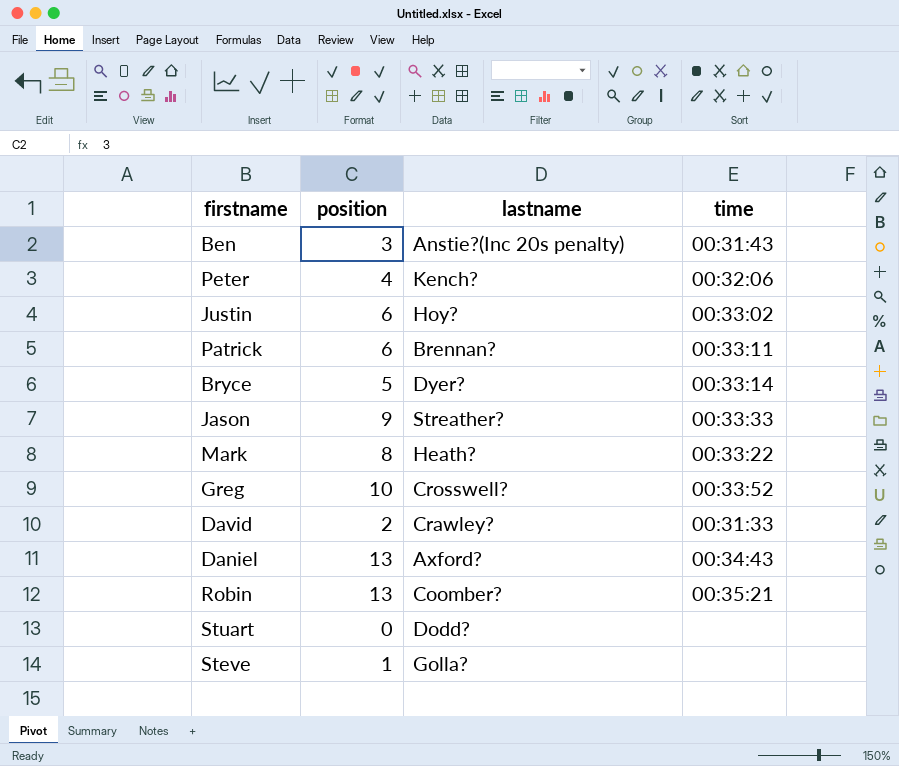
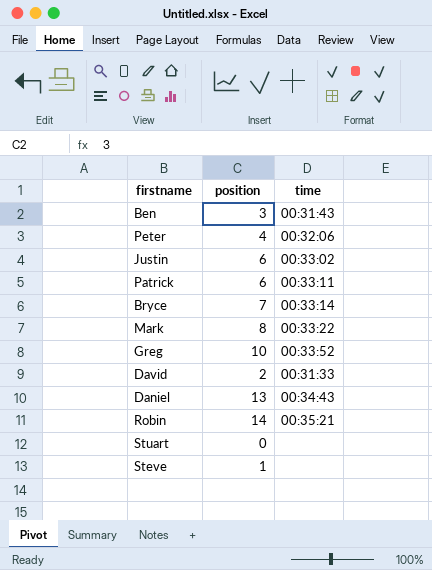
column lastname | position: 3 -> none
row Jason: 9 | Streather? | 00:33:33 -> none
Bryce | position: 5 -> 7
Robin | position: 13 -> 14

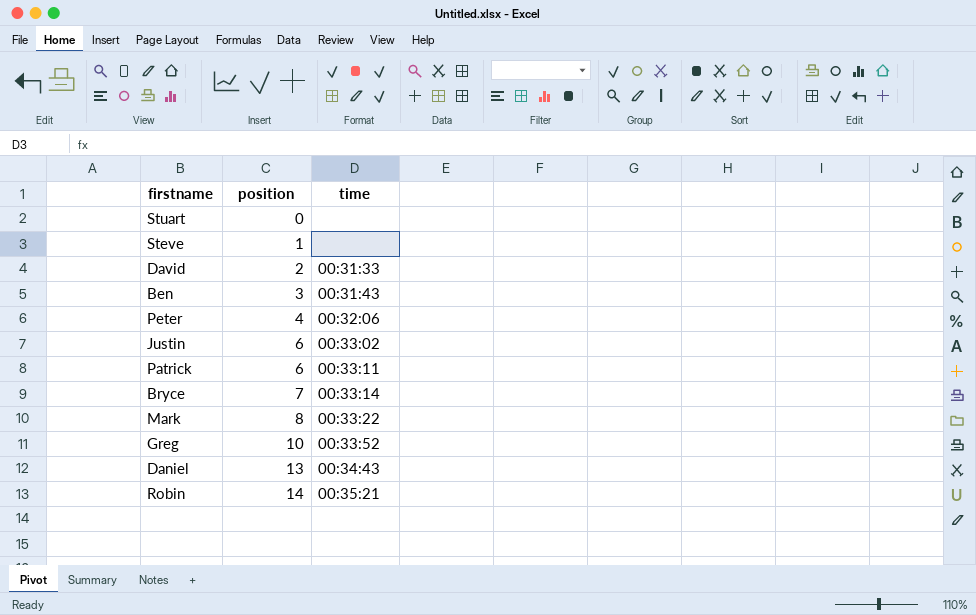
row order: none -> position ascending

